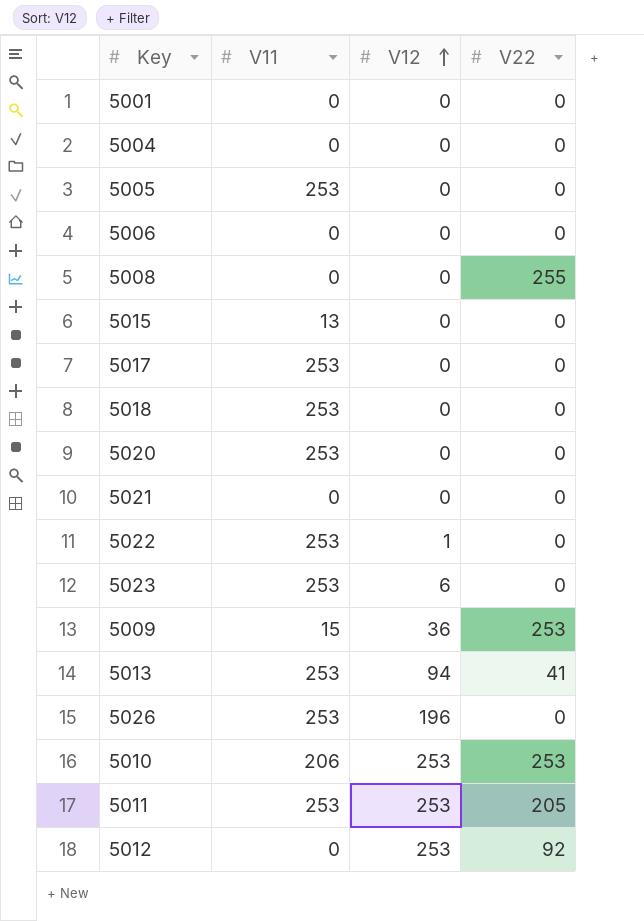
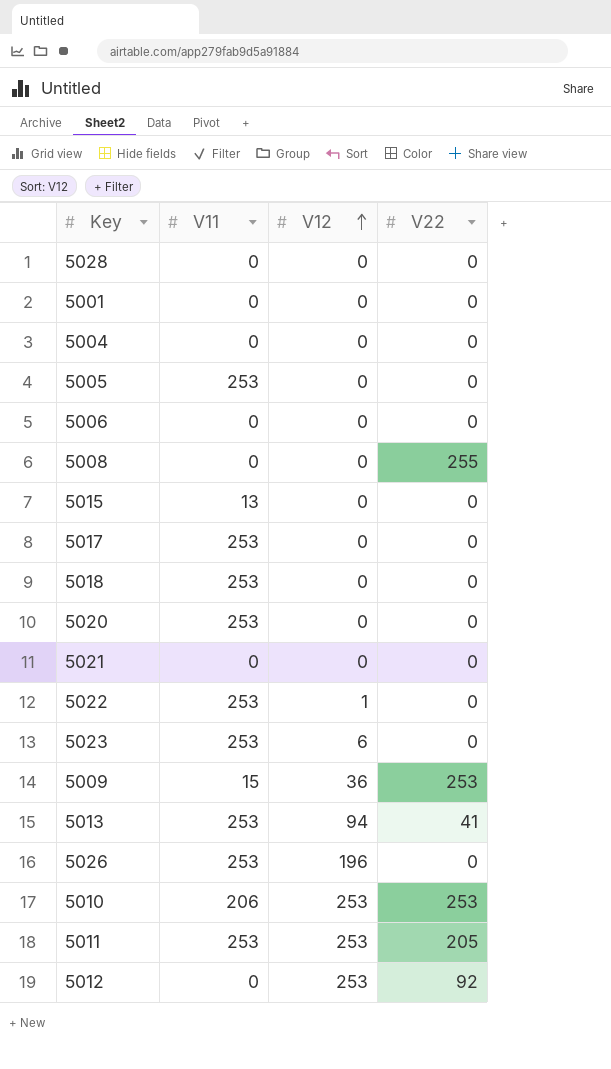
row 5028: none -> 0 | 0 | 0

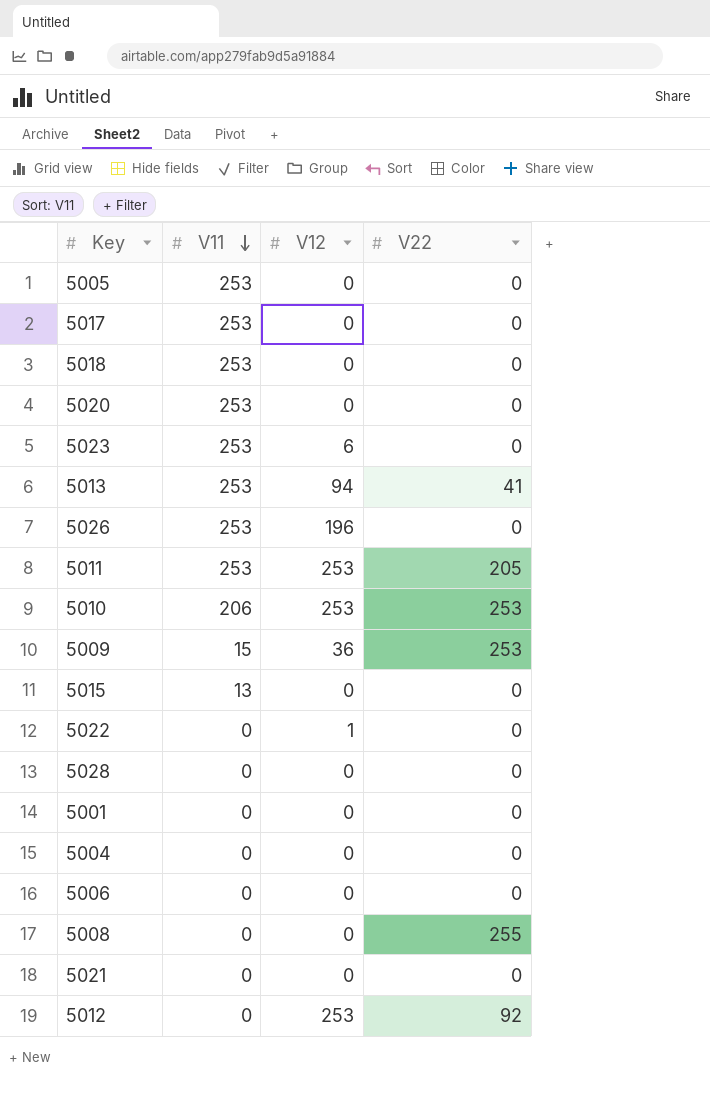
row order: V12 ascending -> V11 descending
5022 | V11: 253 -> 0

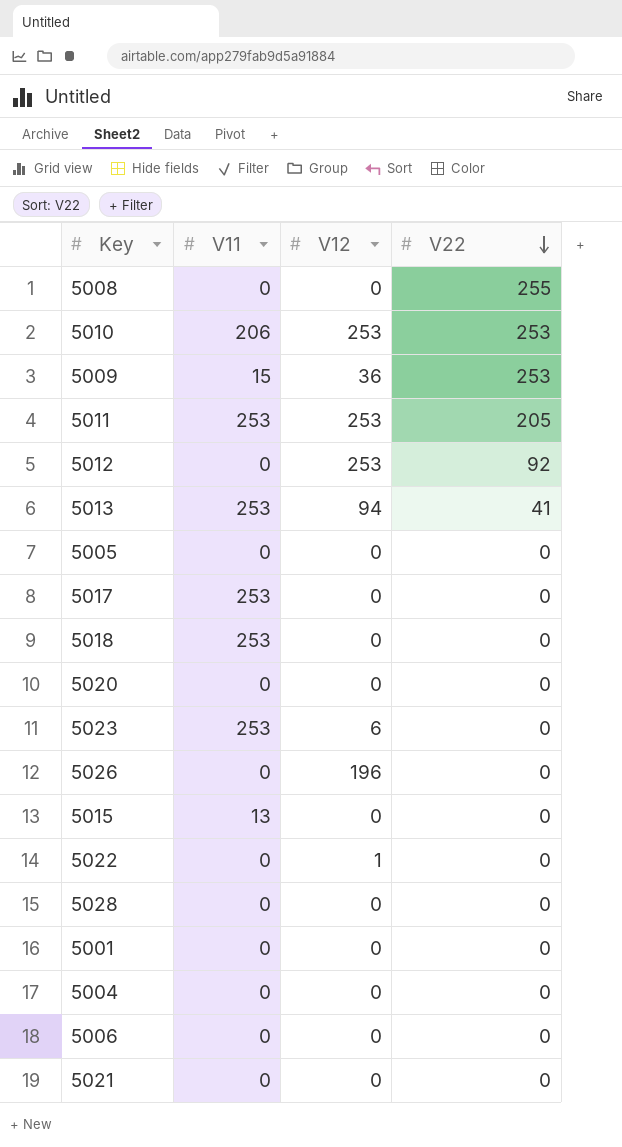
row order: V11 descending -> V22 descending
5005 | V11: 253 -> 0
5020 | V11: 253 -> 0
5026 | V11: 253 -> 0

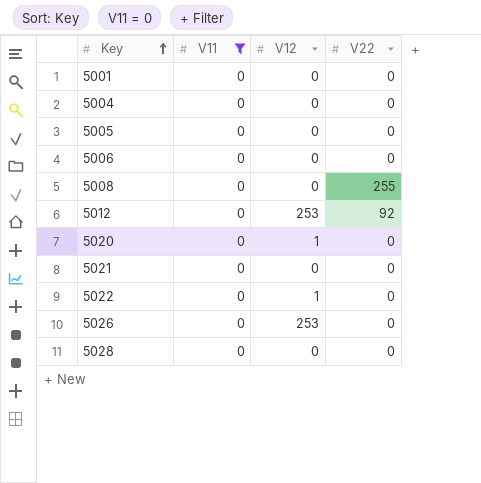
filter: none -> V11 = 0
row order: V22 descending -> Key ascending
5020 | V12: 0 -> 1
5026 | V12: 196 -> 253

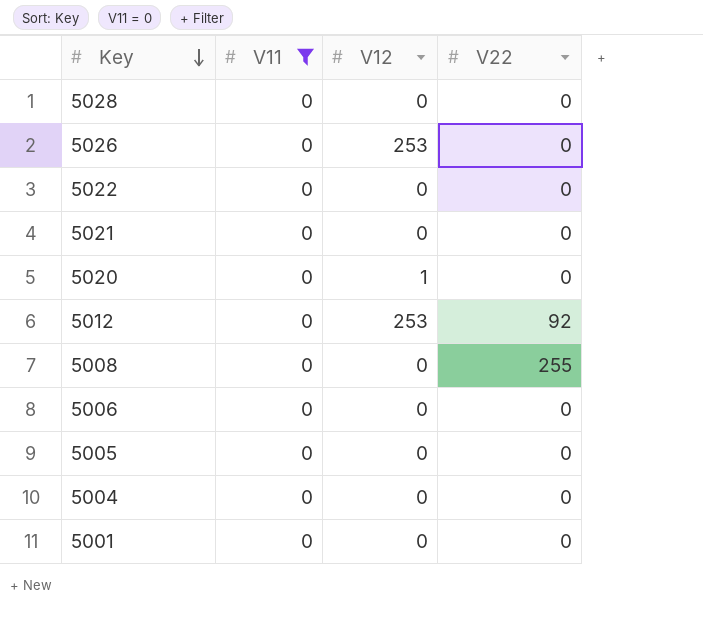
row order: Key ascending -> Key descending
5022 | V12: 1 -> 0

